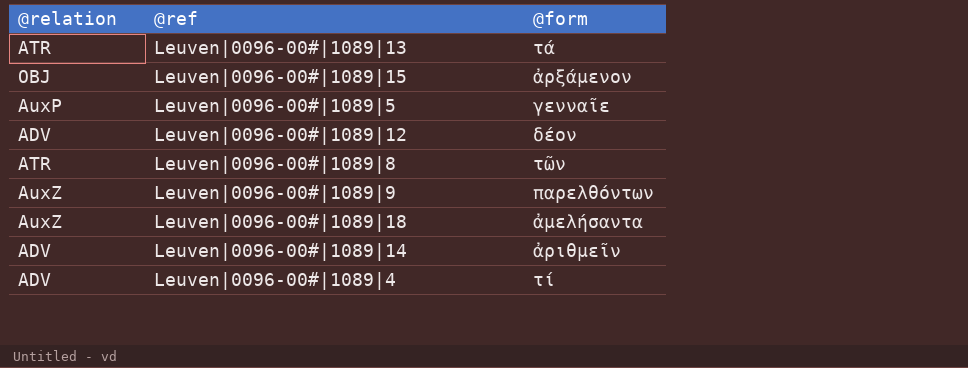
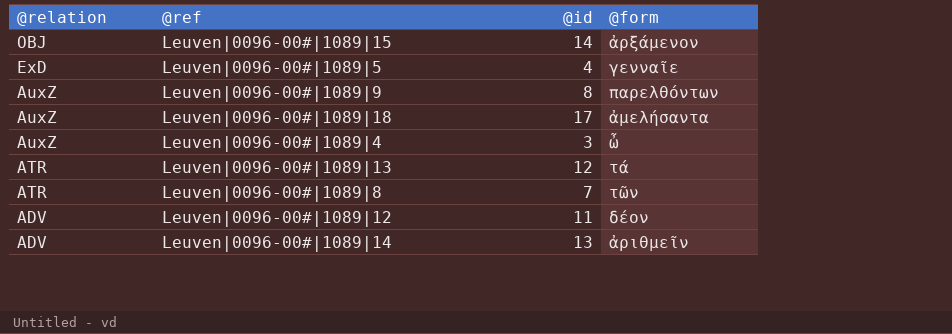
row order: none -> @relation descending
column @id | position: none -> 3
Leuven|0096-00#|1089|5 | @relation: AuxP -> ExD
Leuven|0096-00#|1089|4 | @relation: ADV -> AuxZ
Leuven|0096-00#|1089|4 | @form: τί -> ὦ

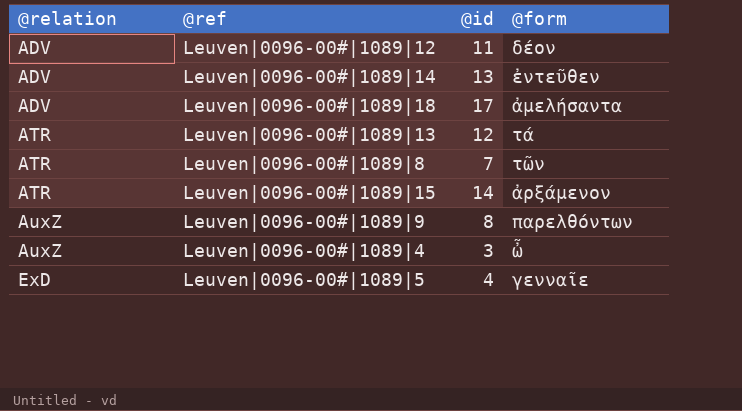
row order: @relation descending -> @relation ascending
Leuven|0096-00#|1089|14 | @form: ἀριθμεῖν -> ἐντεῦθεν
Leuven|0096-00#|1089|18 | @relation: AuxZ -> ADV
Leuven|0096-00#|1089|15 | @relation: OBJ -> ATR

